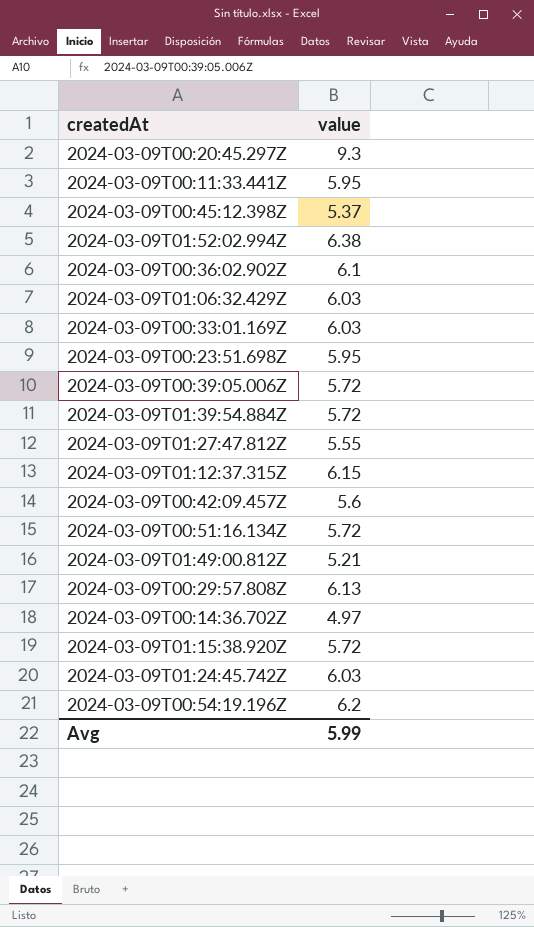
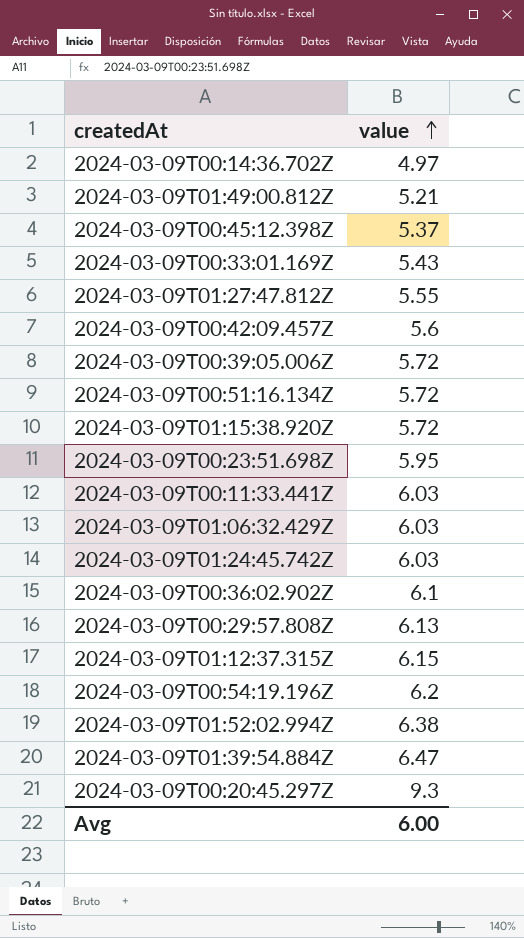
row order: none -> value ascending
2024-03-09T00:33:01.169Z | value: 6.03 -> 5.43
2024-03-09T00:11:33.441Z | value: 5.95 -> 6.03
2024-03-09T01:39:54.884Z | value: 5.72 -> 6.47
Avg | value: 5.99 -> 6.00

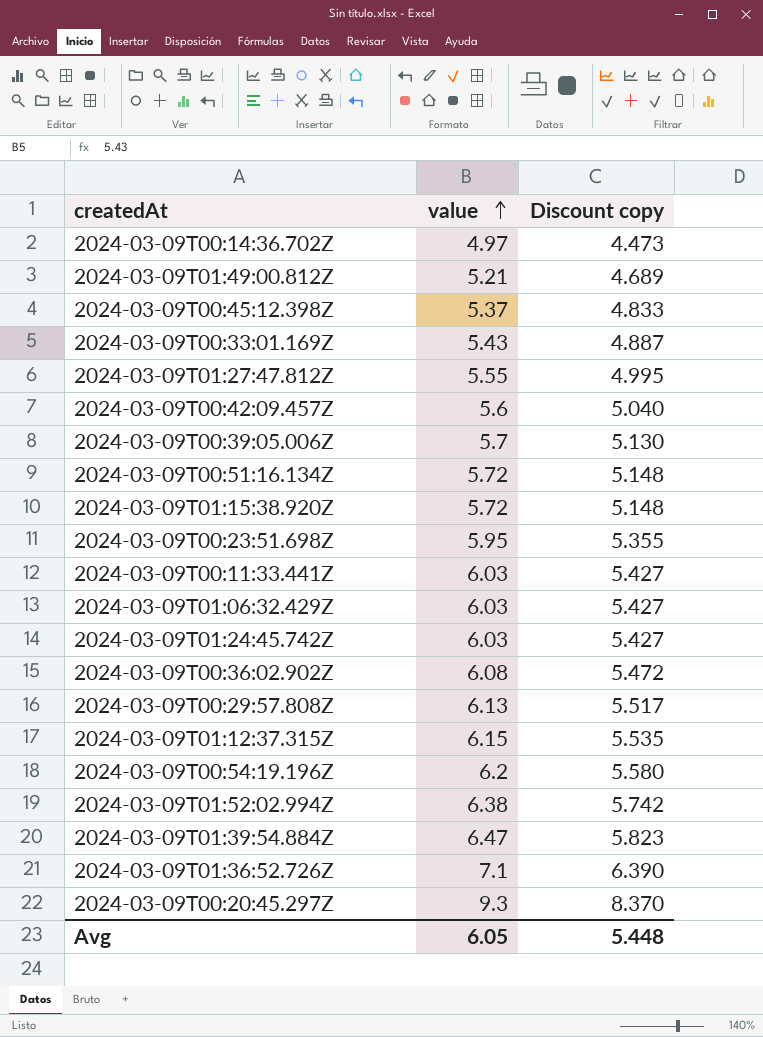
column Discount copy | formula: none -> [value] * 0.9
2024-03-09T00:39:05.006Z | value: 5.72 -> 5.7
2024-03-09T00:36:02.902Z | value: 6.1 -> 6.08
row 2024-03-09T01:36:52.726Z: none -> 7.1 | 6.390
Avg | value: 6.00 -> 6.05

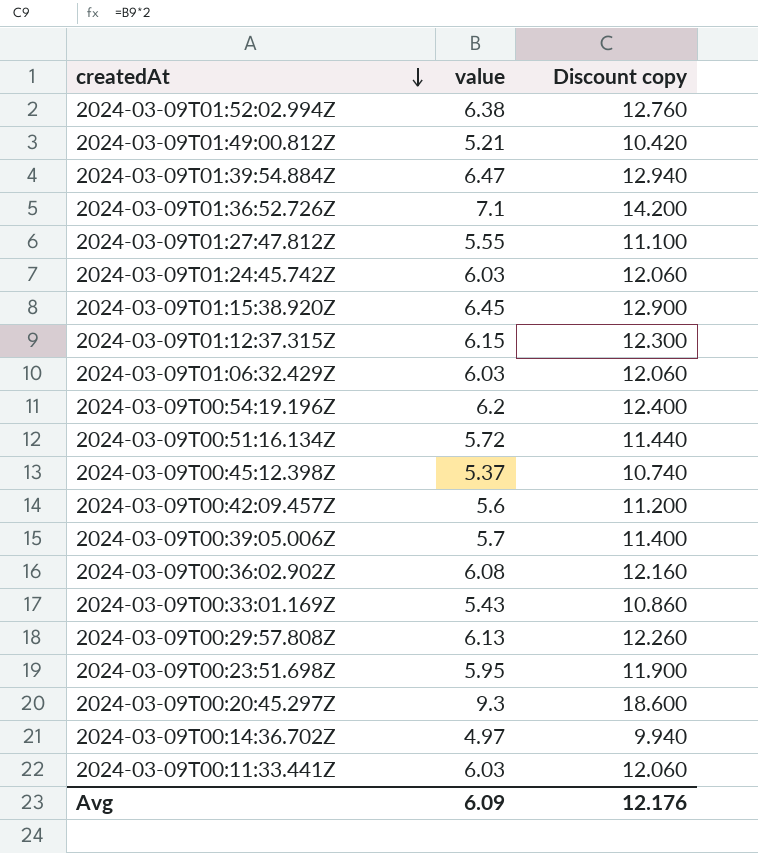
row order: value ascending -> createdAt descending
column Discount copy | formula: [value] * 0.9 -> [value] * 2
2024-03-09T01:15:38.920Z | value: 5.72 -> 6.45
Avg | value: 6.05 -> 6.09
Avg | Discount copy: 5.448 -> 12.176

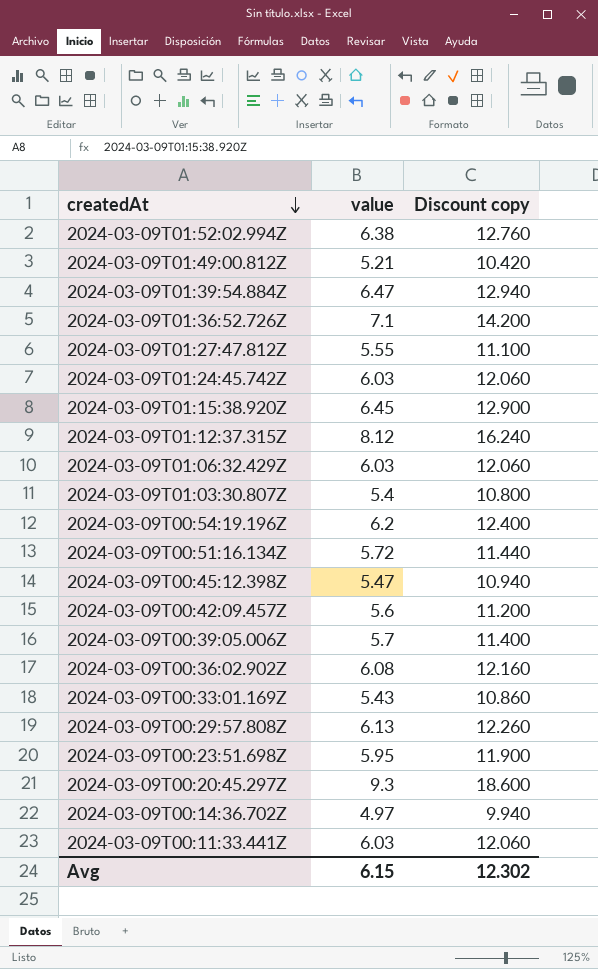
2024-03-09T01:12:37.315Z | value: 6.15 -> 8.12
2024-03-09T01:12:37.315Z | Discount copy: 12.300 -> 16.240
row 2024-03-09T01:03:30.807Z: none -> 5.4 | 10.800
2024-03-09T00:45:12.398Z | value: 5.37 -> 5.47
2024-03-09T00:45:12.398Z | Discount copy: 10.740 -> 10.940
Avg | value: 6.09 -> 6.15
Avg | Discount copy: 12.176 -> 12.302

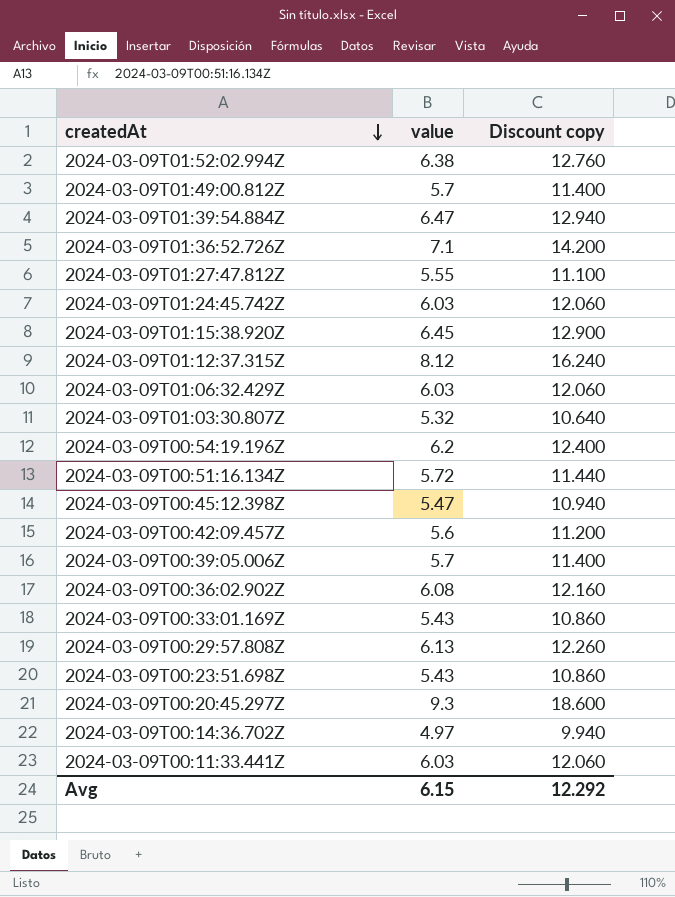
2024-03-09T01:49:00.812Z | value: 5.21 -> 5.7
2024-03-09T01:49:00.812Z | Discount copy: 10.420 -> 11.400
2024-03-09T01:03:30.807Z | value: 5.4 -> 5.32
2024-03-09T01:03:30.807Z | Discount copy: 10.800 -> 10.640
2024-03-09T00:23:51.698Z | value: 5.95 -> 5.43
2024-03-09T00:23:51.698Z | Discount copy: 11.900 -> 10.860
Avg | Discount copy: 12.302 -> 12.292

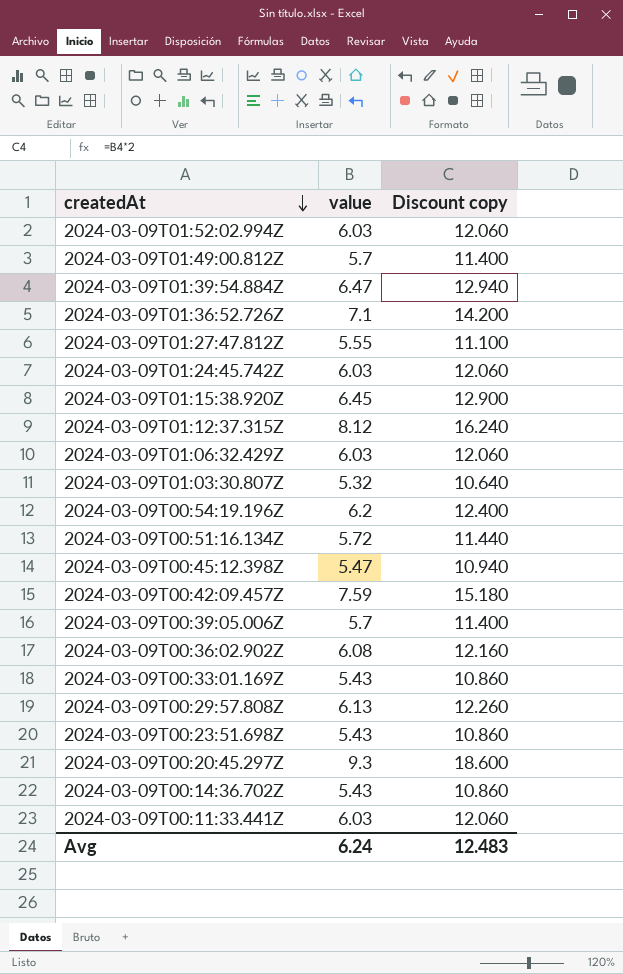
2024-03-09T01:52:02.994Z | value: 6.38 -> 6.03
2024-03-09T01:52:02.994Z | Discount copy: 12.760 -> 12.060
2024-03-09T00:42:09.457Z | value: 5.6 -> 7.59
2024-03-09T00:42:09.457Z | Discount copy: 11.200 -> 15.180
2024-03-09T00:14:36.702Z | value: 4.97 -> 5.43
2024-03-09T00:14:36.702Z | Discount copy: 9.940 -> 10.860
Avg | value: 6.15 -> 6.24
Avg | Discount copy: 12.292 -> 12.483

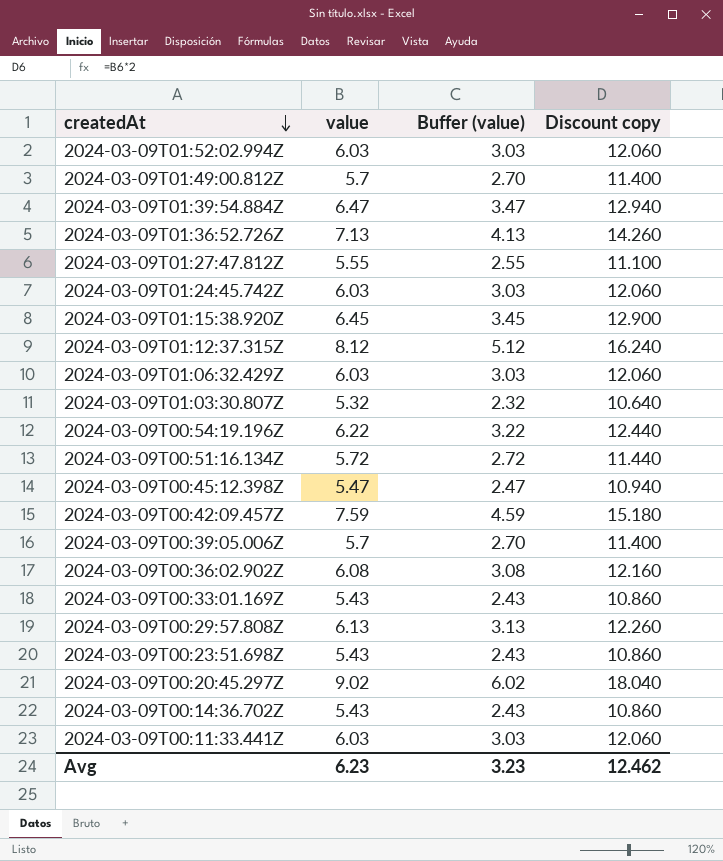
column Buffer (value) | formula: none -> [value] - 3
2024-03-09T01:36:52.726Z | value: 7.1 -> 7.13
2024-03-09T01:36:52.726Z | Discount copy: 14.200 -> 14.260
2024-03-09T00:54:19.196Z | value: 6.2 -> 6.22
2024-03-09T00:54:19.196Z | Discount copy: 12.400 -> 12.440
2024-03-09T00:20:45.297Z | value: 9.3 -> 9.02
2024-03-09T00:20:45.297Z | Discount copy: 18.600 -> 18.040
Avg | value: 6.24 -> 6.23
Avg | Discount copy: 12.483 -> 12.462

